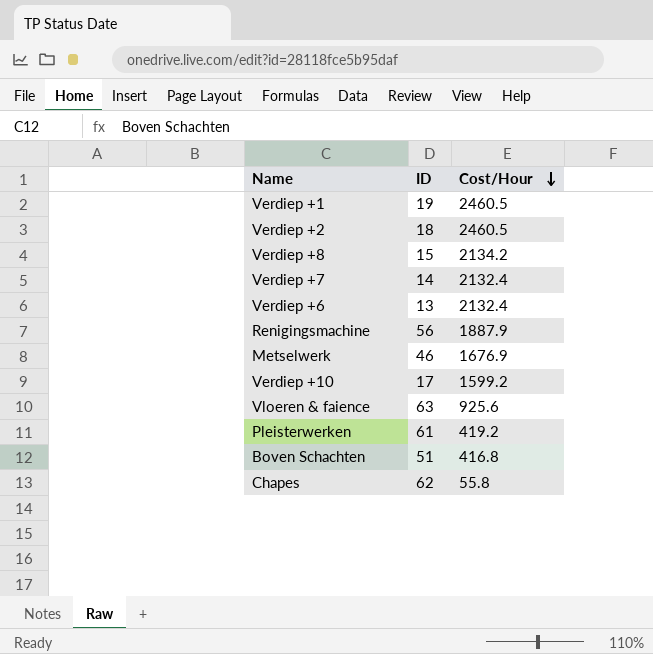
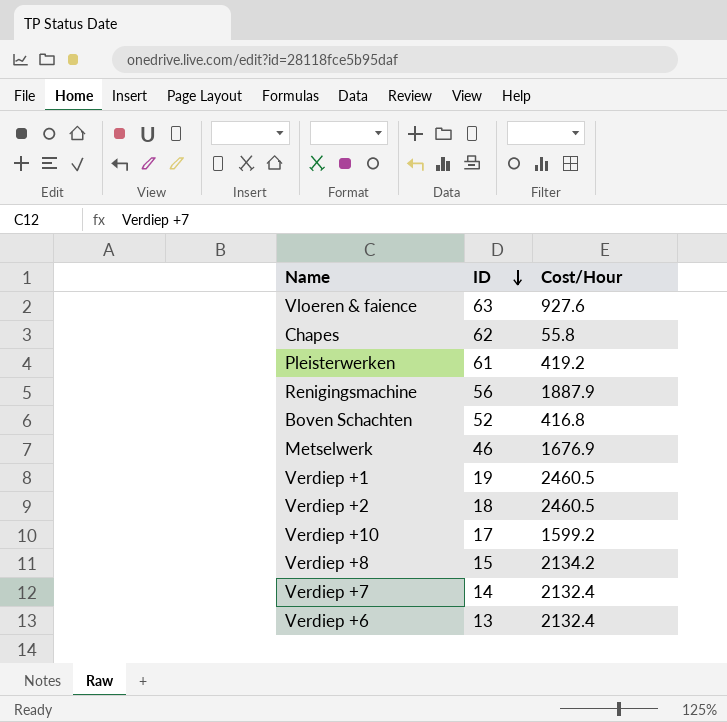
row order: Cost/Hour descending -> ID descending
Vloeren & faience | Cost/Hour: 925.6 -> 927.6
Boven Schachten | ID: 51 -> 52

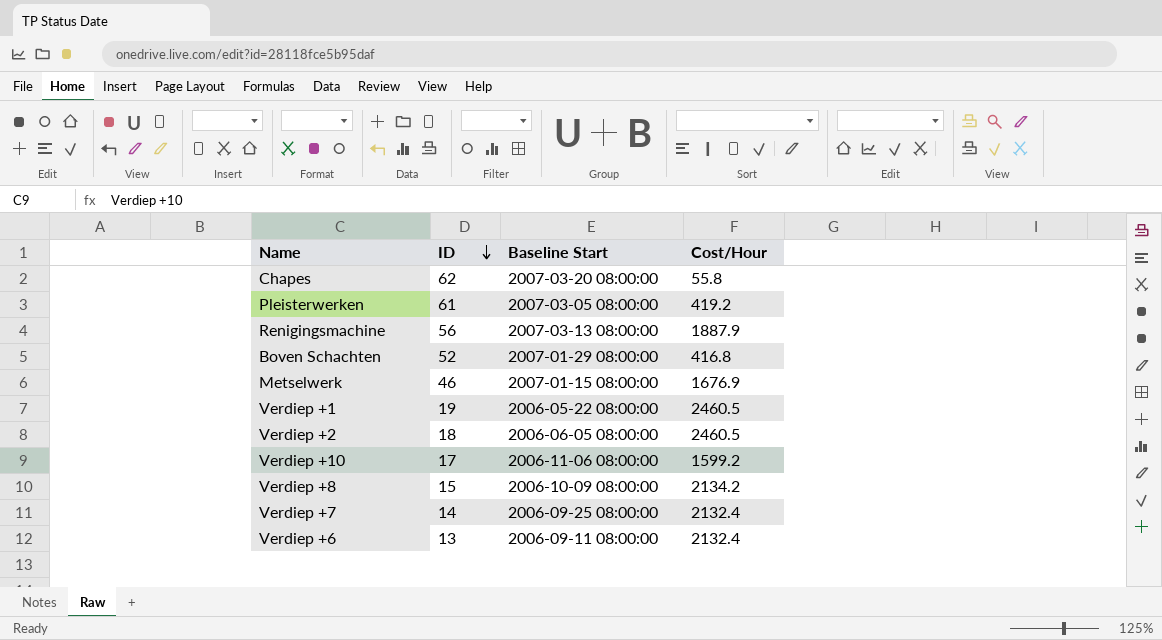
column Baseline Start | position: none -> 3
row Vloeren & faience: 63 | 927.6 -> none

